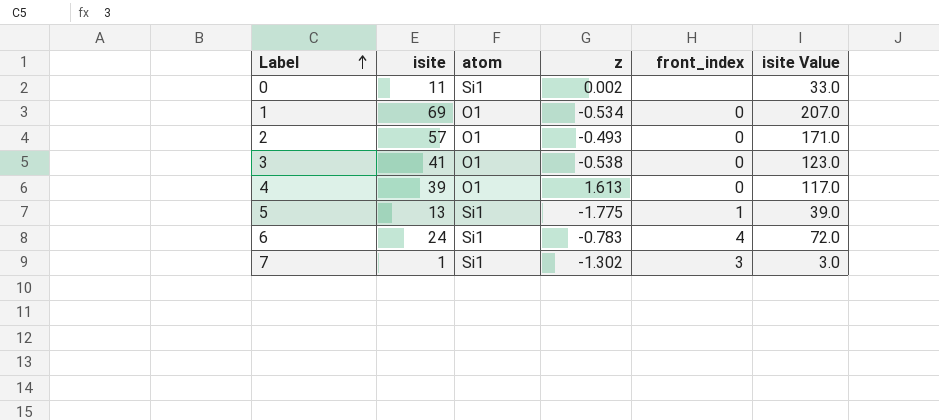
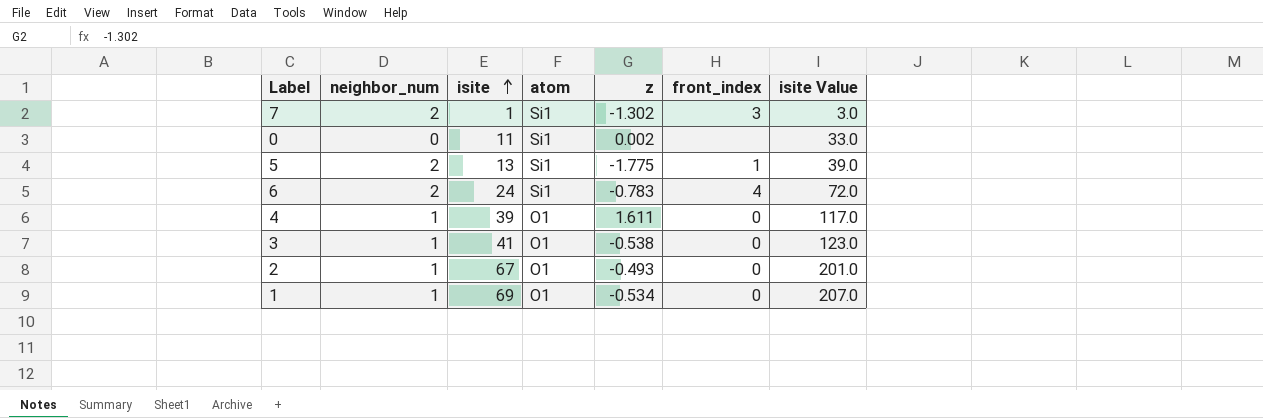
row order: Label ascending -> isite ascending
column neighbor_num | position: none -> 2
4 | z: 1.613 -> 1.611
2 | isite: 57 -> 67
2 | isite Value: 171.0 -> 201.0

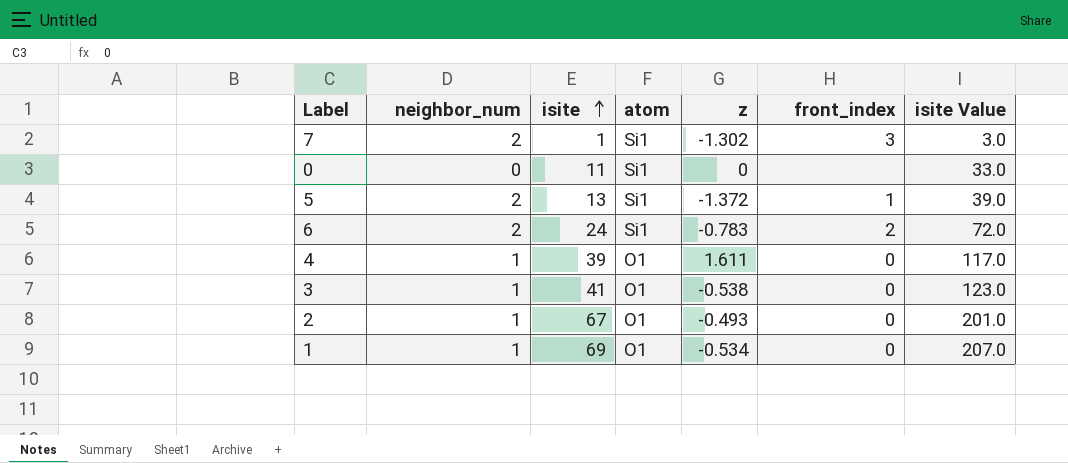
0 | z: 0.002 -> 0
5 | z: -1.775 -> -1.372
6 | front_index: 4 -> 2

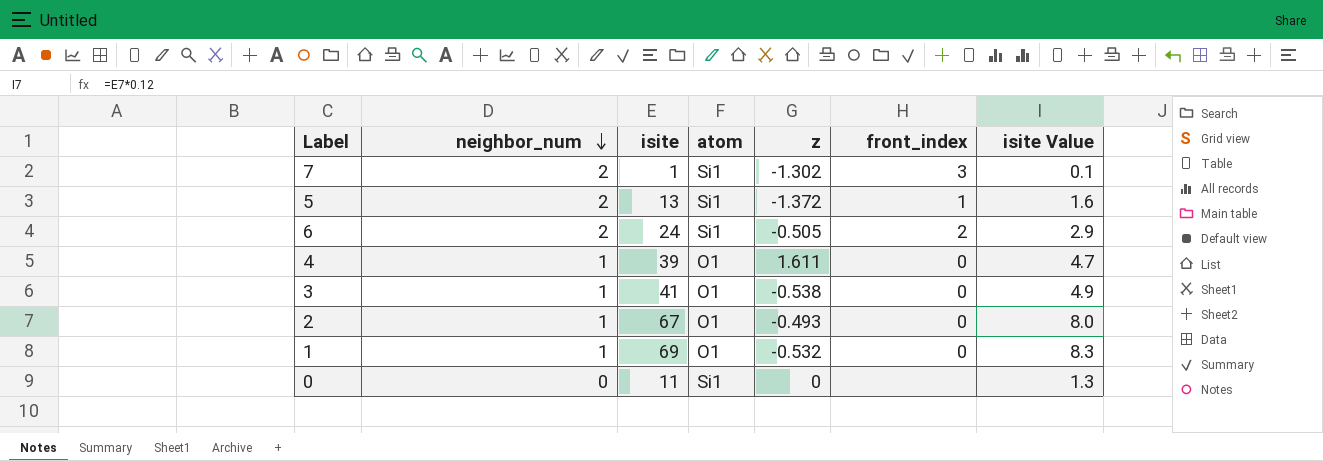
row order: isite ascending -> neighbor_num descending
column isite Value | formula: [isite] * 3 -> [isite] * 0.12
6 | z: -0.783 -> -0.505
1 | z: -0.534 -> -0.532

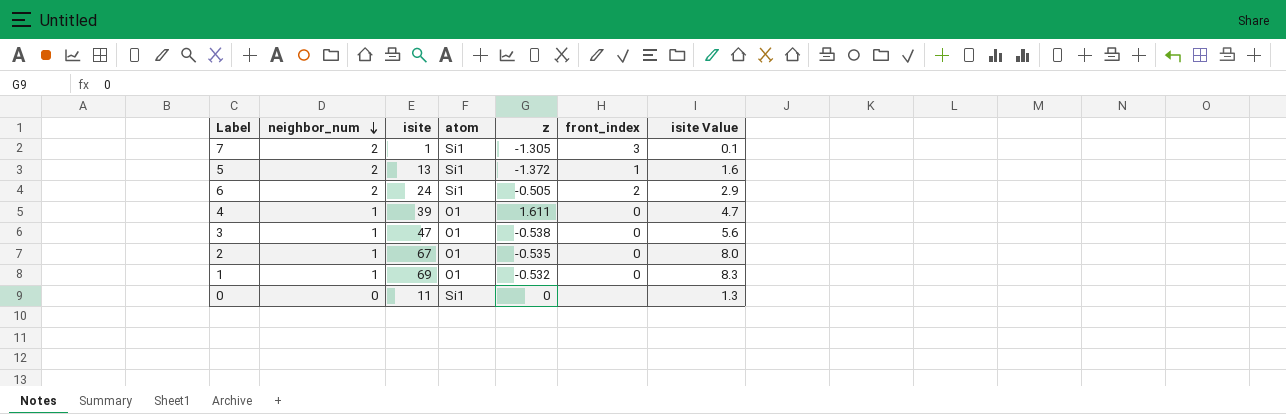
7 | z: -1.302 -> -1.305
3 | isite: 41 -> 47
3 | isite Value: 4.9 -> 5.6
2 | z: -0.493 -> -0.535

